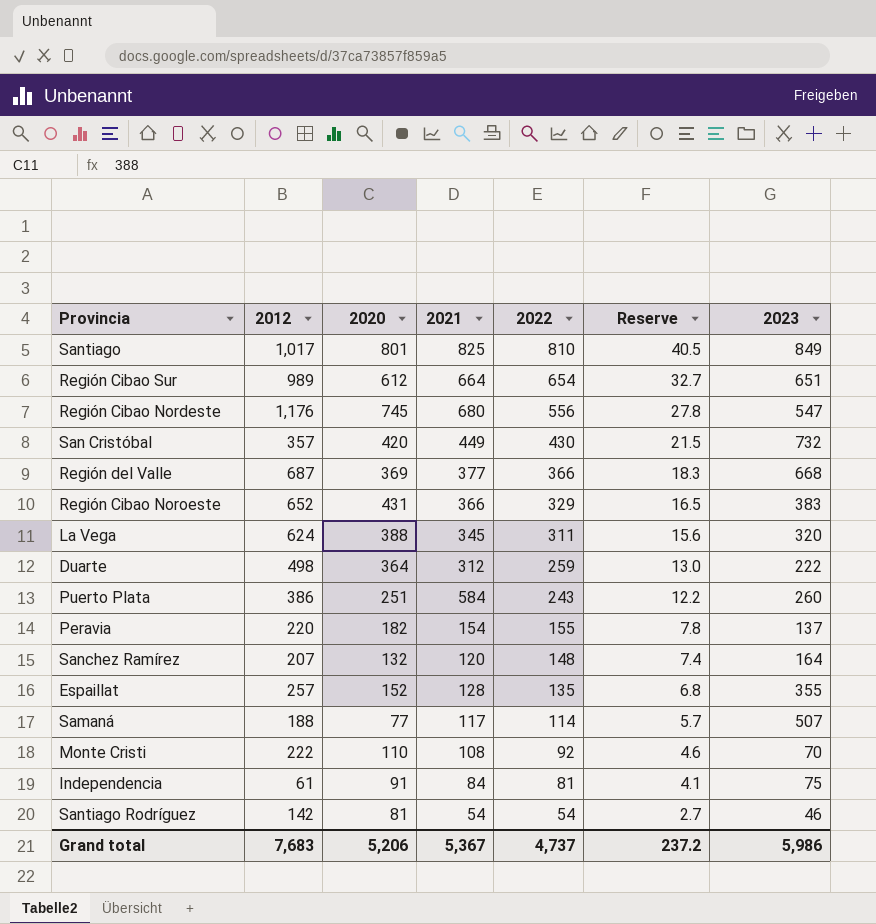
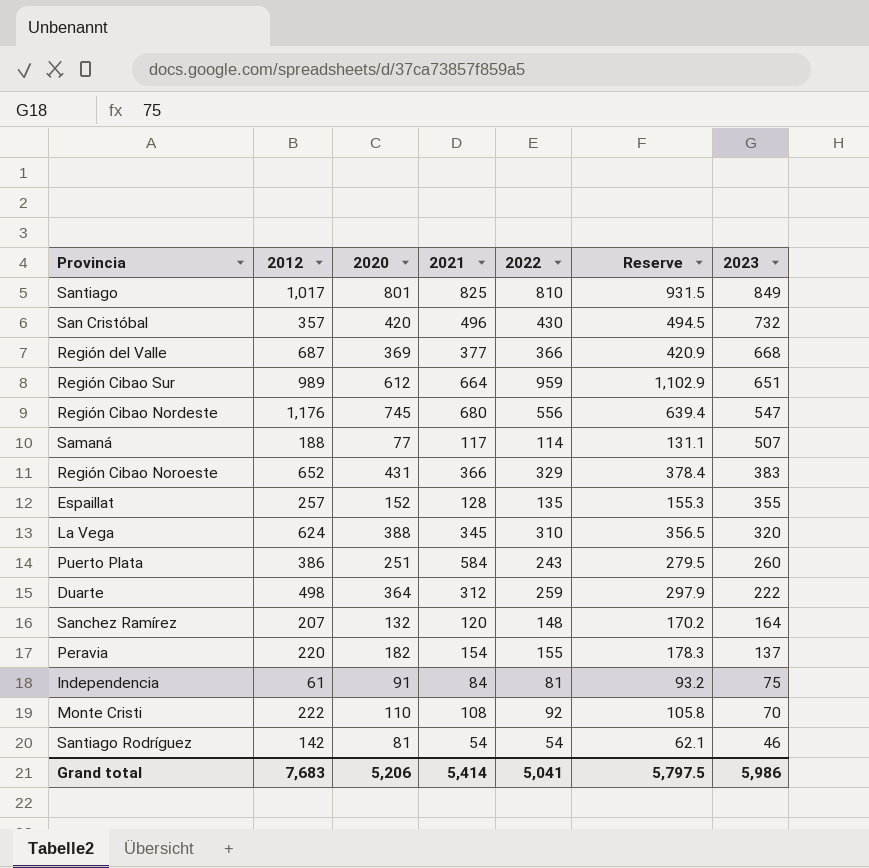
row order: 2022 descending -> 2023 descending
column Reserve | formula: [2022] * 0.05 -> [2022] * 1.15
San Cristóbal | 2021: 449 -> 496
Región Cibao Sur | 2022: 654 -> 959
La Vega | 2022: 311 -> 310
Grand total | 2021: 5,367 -> 5,414
Grand total | 2022: 4,737 -> 5,041
Grand total | Reserve: 237.2 -> 5,797.5

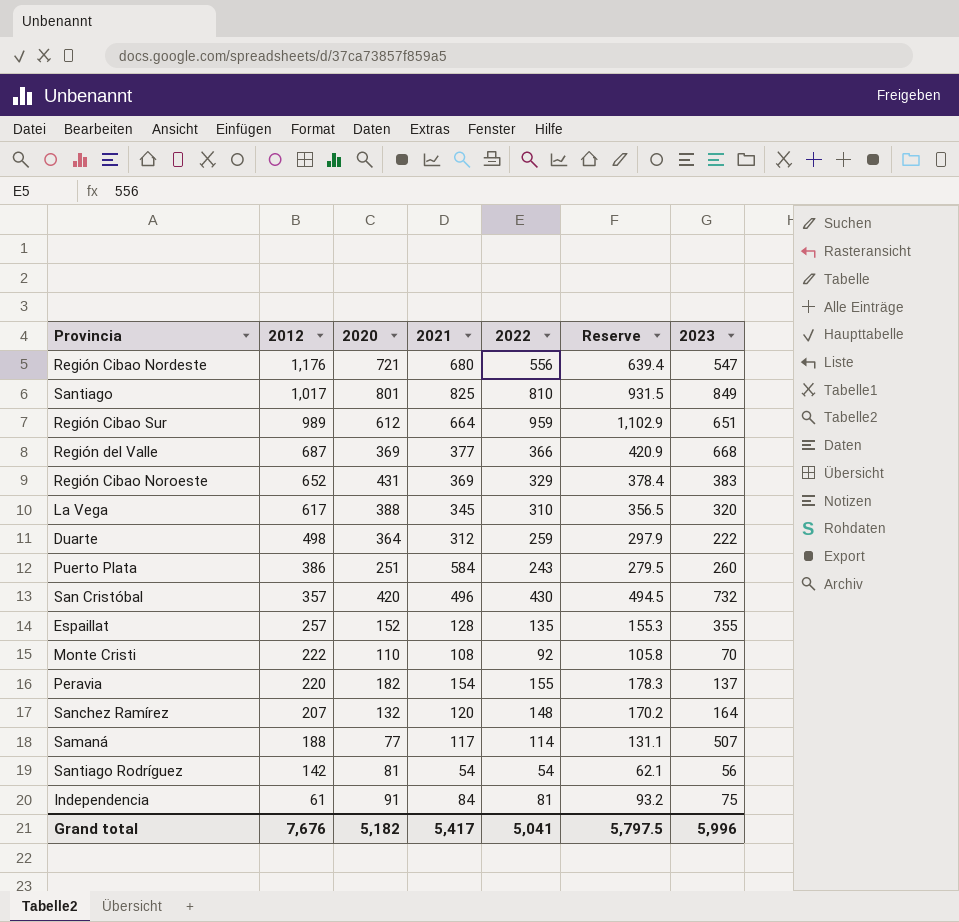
row order: 2023 descending -> 2012 descending
Región Cibao Nordeste | 2020: 745 -> 721
Región Cibao Noroeste | 2021: 366 -> 369
La Vega | 2012: 624 -> 617
Santiago Rodríguez | 2023: 46 -> 56
Grand total | 2012: 7,683 -> 7,676
Grand total | 2020: 5,206 -> 5,182
Grand total | 2021: 5,414 -> 5,417
Grand total | 2023: 5,986 -> 5,996

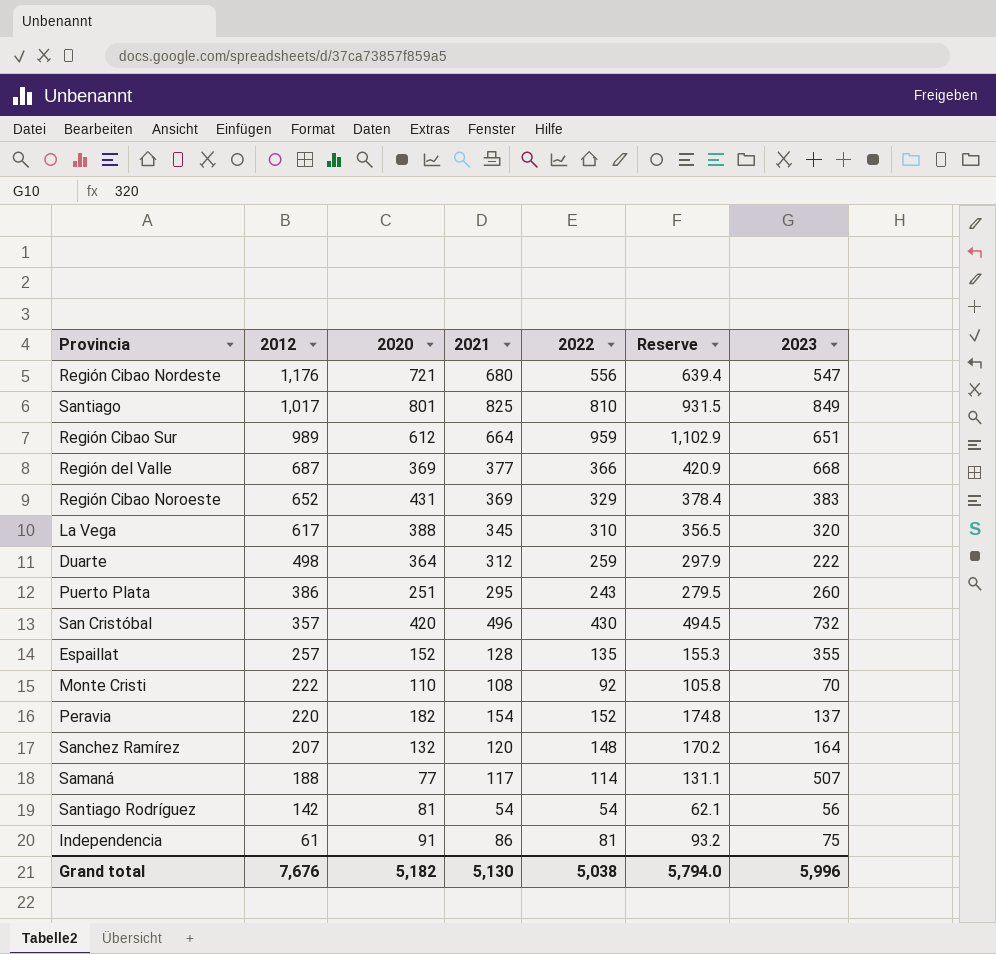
Puerto Plata | 2021: 584 -> 295
Peravia | 2022: 155 -> 152
Peravia | Reserve: 178.3 -> 174.8
Independencia | 2021: 84 -> 86
Grand total | 2021: 5,417 -> 5,130
Grand total | 2022: 5,041 -> 5,038
Grand total | Reserve: 5,797.5 -> 5,794.0

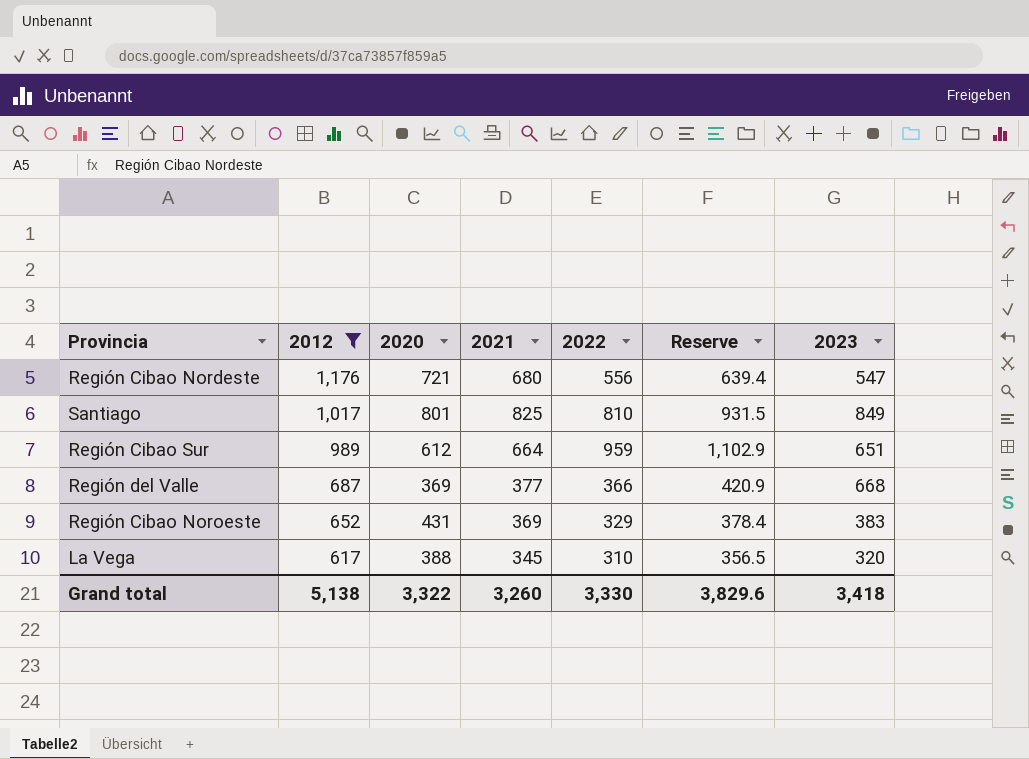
filter: none -> 2012 >= 617
Grand total | 2012: 7,676 -> 5,138
Grand total | 2020: 5,182 -> 3,322
Grand total | 2021: 5,130 -> 3,260
Grand total | 2022: 5,038 -> 3,330
Grand total | Reserve: 5,794.0 -> 3,829.6
Grand total | 2023: 5,996 -> 3,418

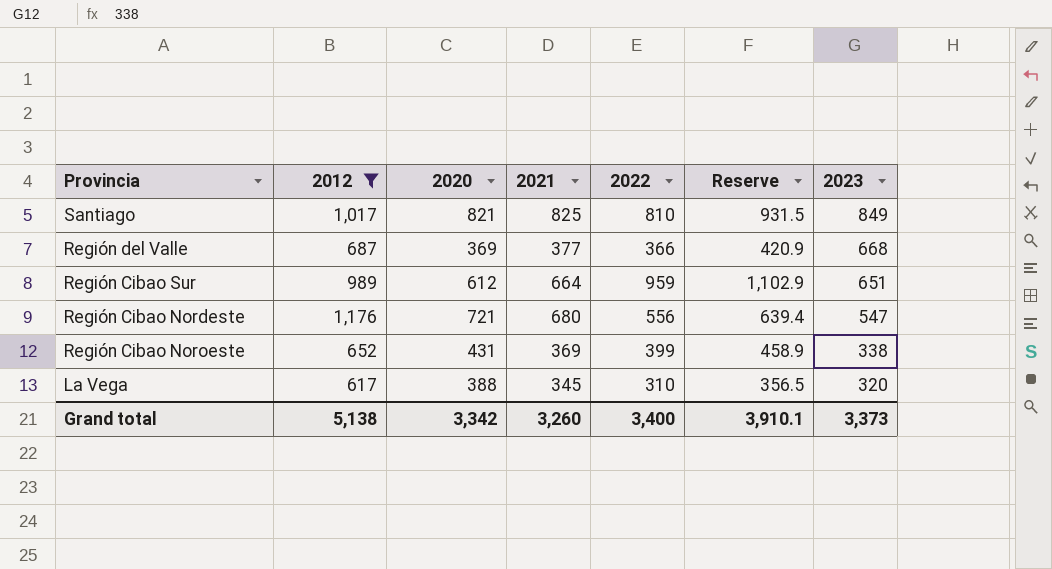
row order: 2012 descending -> 2023 descending
Santiago | 2020: 801 -> 821
Región Cibao Noroeste | 2022: 329 -> 399
Región Cibao Noroeste | Reserve: 378.4 -> 458.9
Región Cibao Noroeste | 2023: 383 -> 338
Grand total | 2020: 3,322 -> 3,342
Grand total | 2022: 3,330 -> 3,400
Grand total | Reserve: 3,829.6 -> 3,910.1
Grand total | 2023: 3,418 -> 3,373

